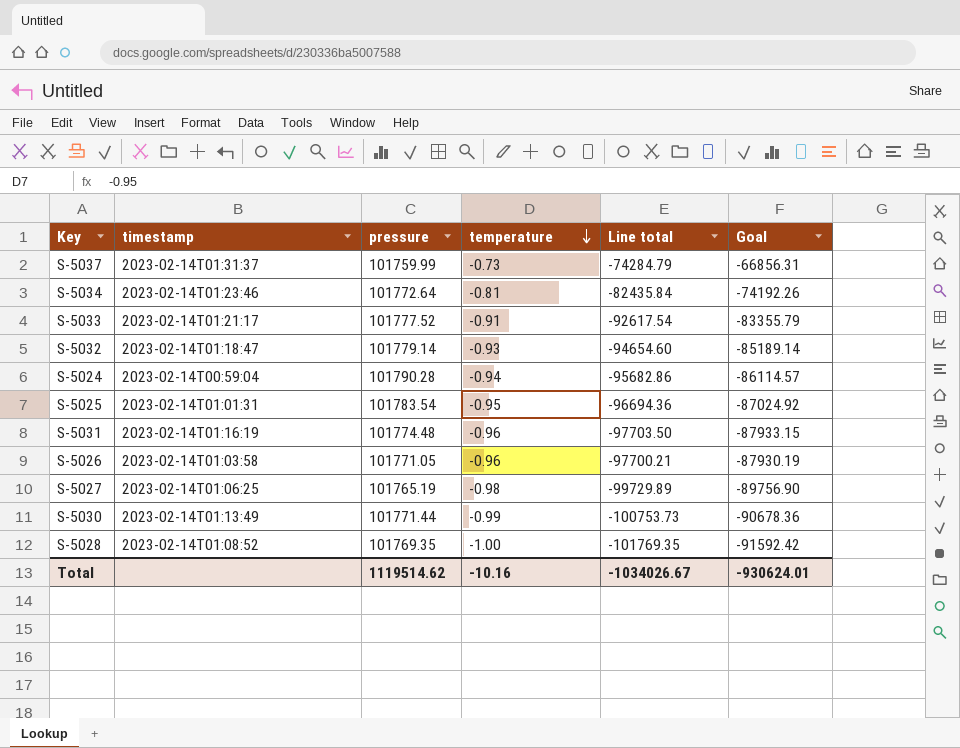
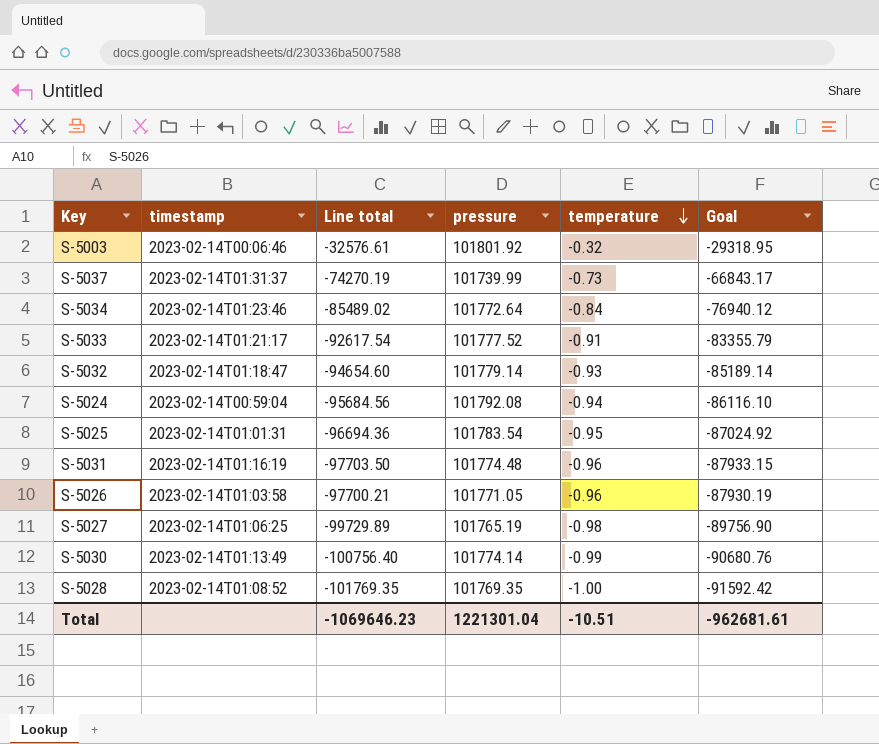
column Line total | position: 5 -> 3
row S-5003: none -> 2023-02-14T00:06:46 | -32576.61 | 101801.92 | -0.32 | -29318.95
S-5037 | Line total: -74284.79 -> -74270.19
S-5037 | pressure: 101759.99 -> 101739.99
S-5037 | Goal: -66856.31 -> -66843.17
S-5034 | Line total: -82435.84 -> -85489.02
S-5034 | temperature: -0.81 -> -0.84
S-5034 | Goal: -74192.26 -> -76940.12
S-5024 | Line total: -95682.86 -> -95684.56
S-5024 | pressure: 101790.28 -> 101792.08
S-5024 | Goal: -86114.57 -> -86116.10
S-5030 | Line total: -100753.73 -> -100756.40
S-5030 | pressure: 101771.44 -> 101774.14
S-5030 | Goal: -90678.36 -> -90680.76
Total | Line total: -1034026.67 -> -1069646.23
Total | pressure: 1119514.62 -> 1221301.04
Total | temperature: -10.16 -> -10.51
Total | Goal: -930624.01 -> -962681.61

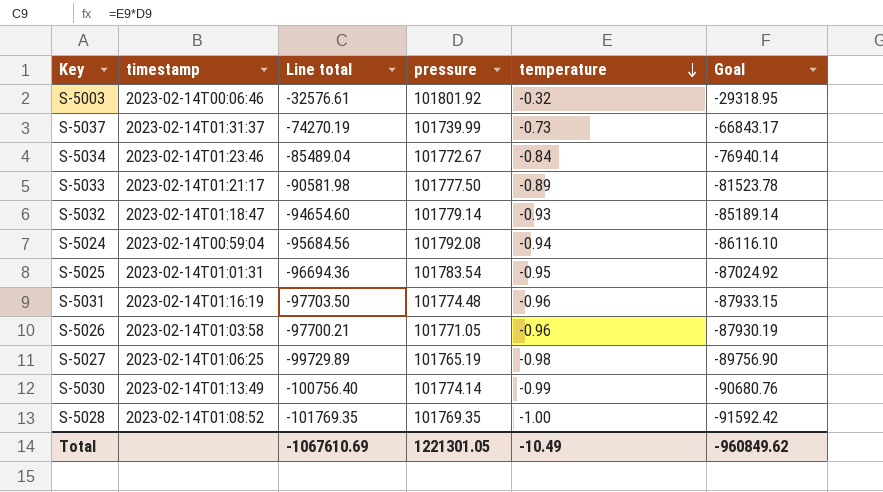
S-5034 | Line total: -85489.02 -> -85489.04
S-5034 | pressure: 101772.64 -> 101772.67
S-5034 | Goal: -76940.12 -> -76940.14
S-5033 | Line total: -92617.54 -> -90581.98
S-5033 | pressure: 101777.52 -> 101777.50
S-5033 | temperature: -0.91 -> -0.89
S-5033 | Goal: -83355.79 -> -81523.78
Total | Line total: -1069646.23 -> -1067610.69
Total | pressure: 1221301.04 -> 1221301.05
Total | temperature: -10.51 -> -10.49
Total | Goal: -962681.61 -> -960849.62

